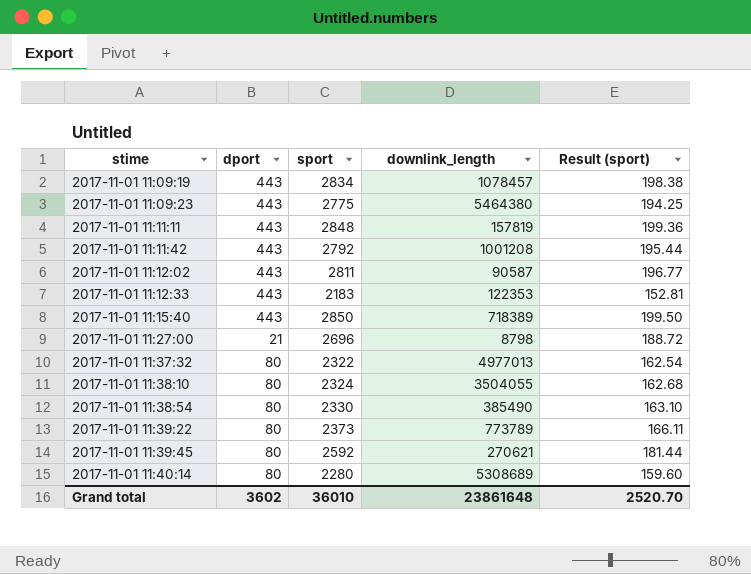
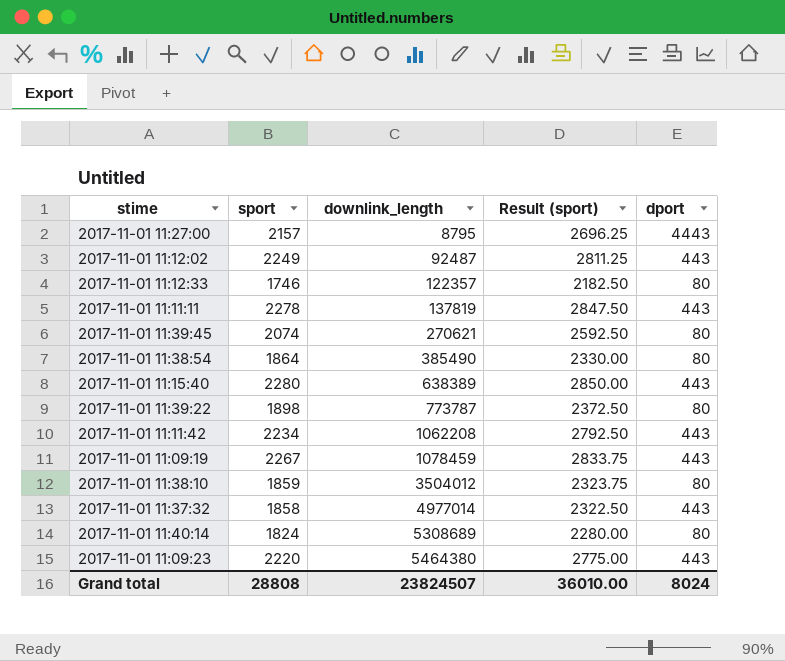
row order: stime ascending -> downlink_length ascending
column Result (sport) | formula: [sport] * 0.07 -> [sport] * 1.25
column dport | position: 2 -> 5
2017-11-01 11:27:00 | sport: 2696 -> 2157
2017-11-01 11:27:00 | downlink_length: 8798 -> 8795
2017-11-01 11:27:00 | dport: 21 -> 4443
2017-11-01 11:12:02 | sport: 2811 -> 2249
2017-11-01 11:12:02 | downlink_length: 90587 -> 92487
2017-11-01 11:12:33 | sport: 2183 -> 1746
2017-11-01 11:12:33 | downlink_length: 122353 -> 122357
2017-11-01 11:12:33 | dport: 443 -> 80
2017-11-01 11:11:11 | sport: 2848 -> 2278
2017-11-01 11:11:11 | downlink_length: 157819 -> 137819
2017-11-01 11:39:45 | sport: 2592 -> 2074
2017-11-01 11:38:54 | sport: 2330 -> 1864
2017-11-01 11:15:40 | sport: 2850 -> 2280
2017-11-01 11:15:40 | downlink_length: 718389 -> 638389
2017-11-01 11:39:22 | sport: 2373 -> 1898
2017-11-01 11:39:22 | downlink_length: 773789 -> 773787
2017-11-01 11:11:42 | sport: 2792 -> 2234
2017-11-01 11:11:42 | downlink_length: 1001208 -> 1062208
2017-11-01 11:09:19 | sport: 2834 -> 2267
2017-11-01 11:09:19 | downlink_length: 1078457 -> 1078459
2017-11-01 11:38:10 | sport: 2324 -> 1859
2017-11-01 11:38:10 | downlink_length: 3504055 -> 3504012
2017-11-01 11:37:32 | sport: 2322 -> 1858
2017-11-01 11:37:32 | downlink_length: 4977013 -> 4977014
2017-11-01 11:37:32 | dport: 80 -> 443
2017-11-01 11:40:14 | sport: 2280 -> 1824
2017-11-01 11:09:23 | sport: 2775 -> 2220
Grand total | sport: 36010 -> 28808
Grand total | downlink_length: 23861648 -> 23824507
Grand total | Result (sport): 2520.70 -> 36010.00
Grand total | dport: 3602 -> 8024

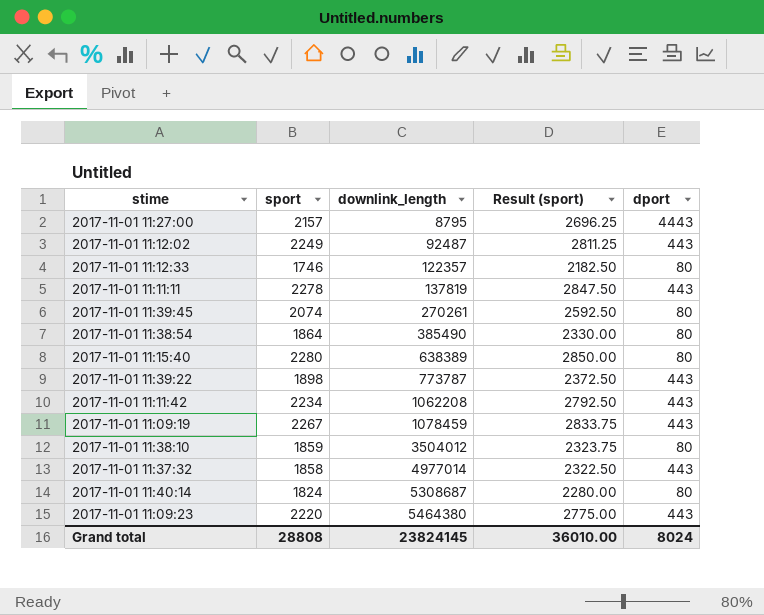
2017-11-01 11:39:45 | downlink_length: 270621 -> 270261
2017-11-01 11:15:40 | dport: 443 -> 80
2017-11-01 11:39:22 | dport: 80 -> 443
2017-11-01 11:40:14 | downlink_length: 5308689 -> 5308687
Grand total | downlink_length: 23824507 -> 23824145

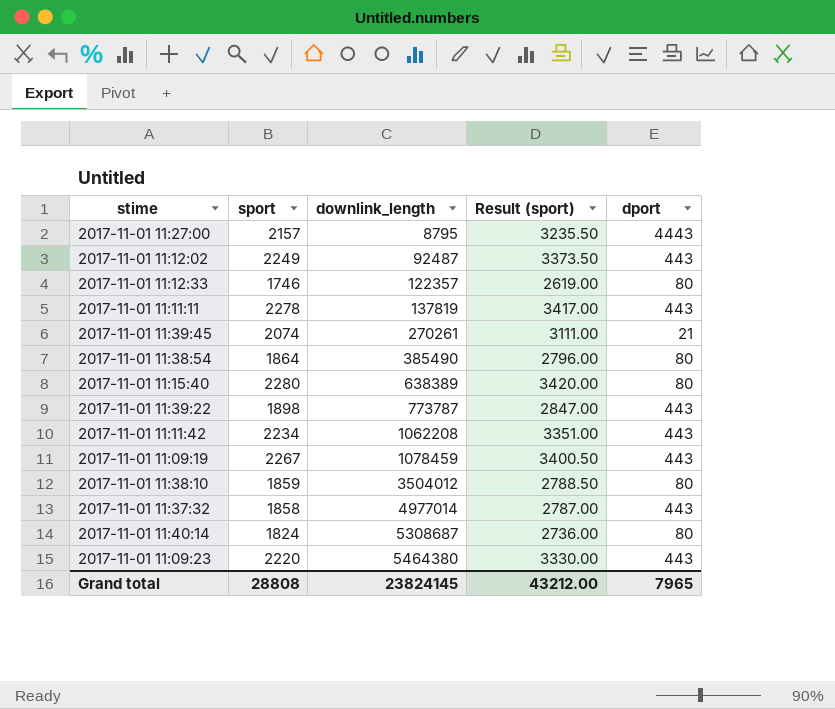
column Result (sport) | formula: [sport] * 1.25 -> [sport] * 1.5
2017-11-01 11:39:45 | dport: 80 -> 21
Grand total | Result (sport): 36010.00 -> 43212.00
Grand total | dport: 8024 -> 7965

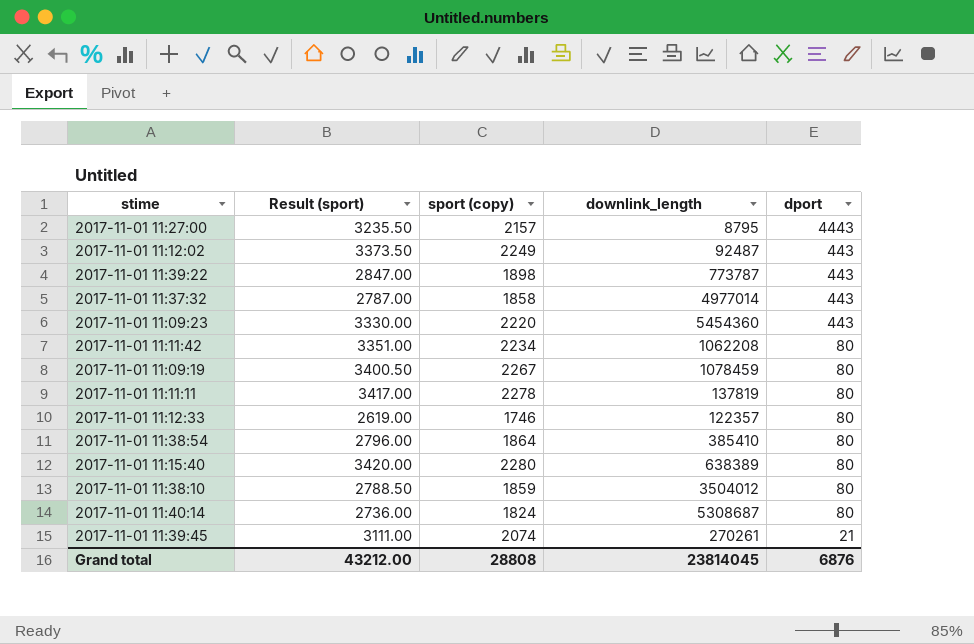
row order: downlink_length ascending -> dport descending
column Result (sport) | position: 4 -> 2
column name: sport -> sport (copy)
2017-11-01 11:09:23 | downlink_length: 5464380 -> 5454360
2017-11-01 11:11:42 | dport: 443 -> 80
2017-11-01 11:09:19 | dport: 443 -> 80
2017-11-01 11:11:11 | dport: 443 -> 80
2017-11-01 11:38:54 | downlink_length: 385490 -> 385410
Grand total | downlink_length: 23824145 -> 23814045
Grand total | dport: 7965 -> 6876

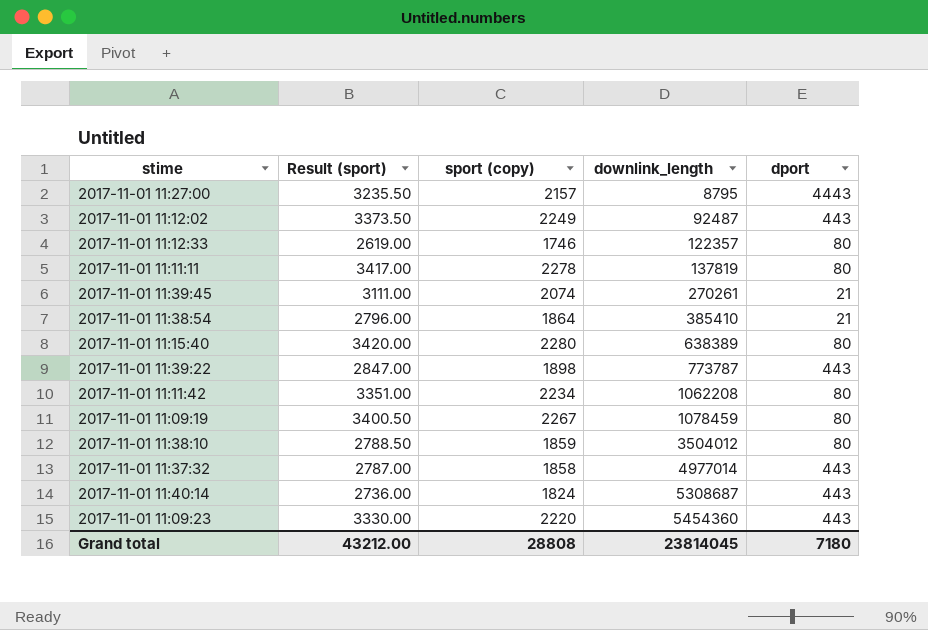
row order: dport descending -> downlink_length ascending
2017-11-01 11:38:54 | dport: 80 -> 21
2017-11-01 11:40:14 | dport: 80 -> 443
Grand total | dport: 6876 -> 7180

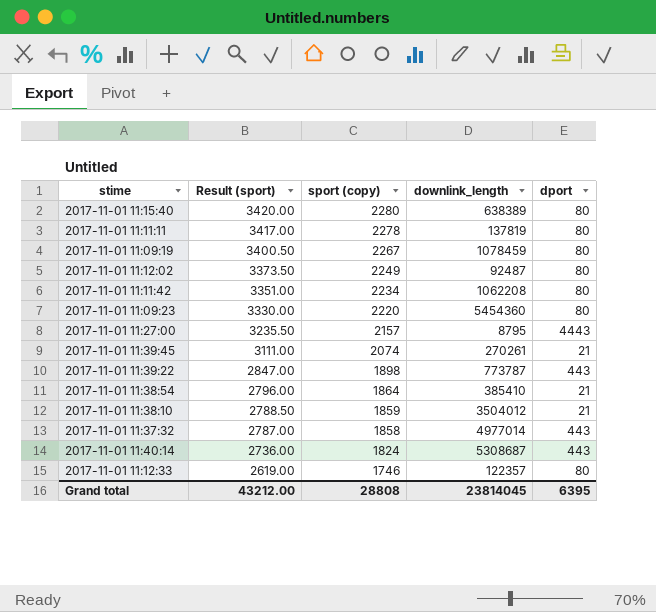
row order: downlink_length ascending -> Result (sport) descending
2017-11-01 11:12:02 | dport: 443 -> 80
2017-11-01 11:09:23 | dport: 443 -> 80
2017-11-01 11:38:10 | dport: 80 -> 21
Grand total | dport: 7180 -> 6395

